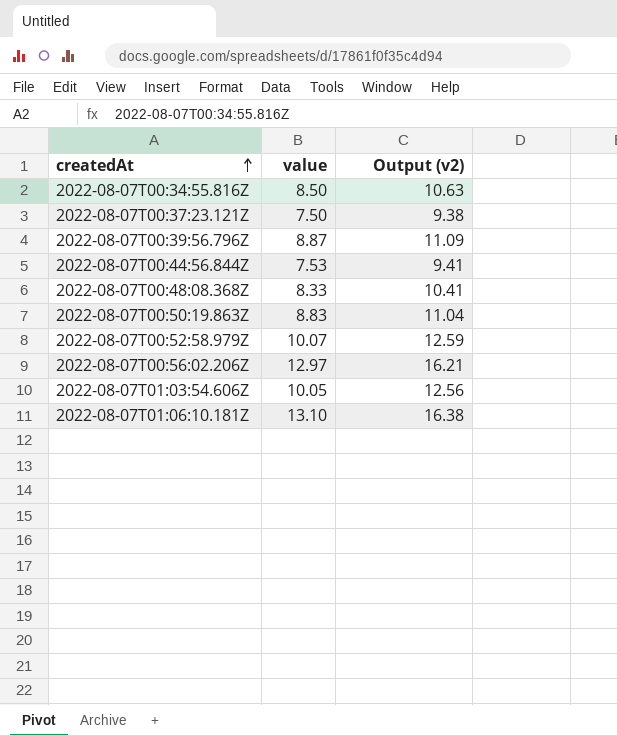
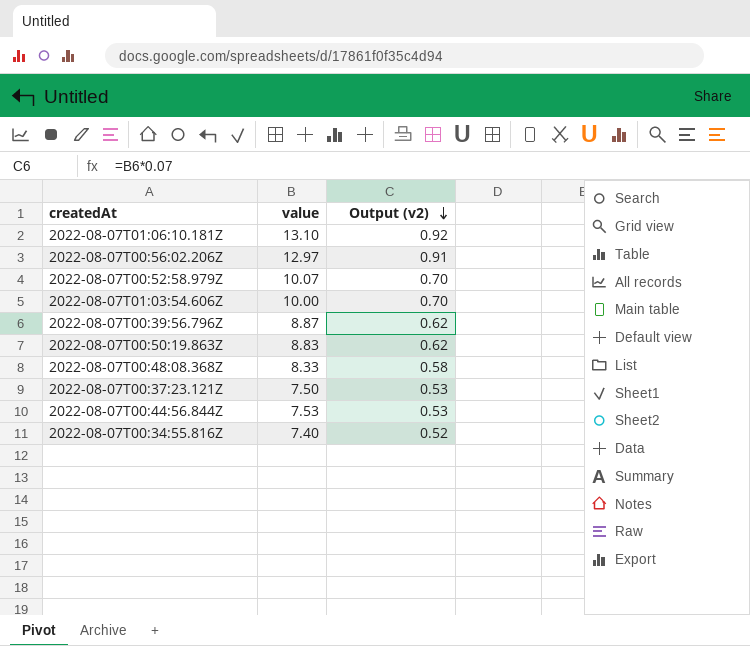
row order: createdAt ascending -> Output (v2) descending
column Output (v2) | formula: [value] * 1.25 -> [value] * 0.07
2022-08-07T01:03:54.606Z | value: 10.05 -> 10.00
2022-08-07T00:34:55.816Z | value: 8.50 -> 7.40

